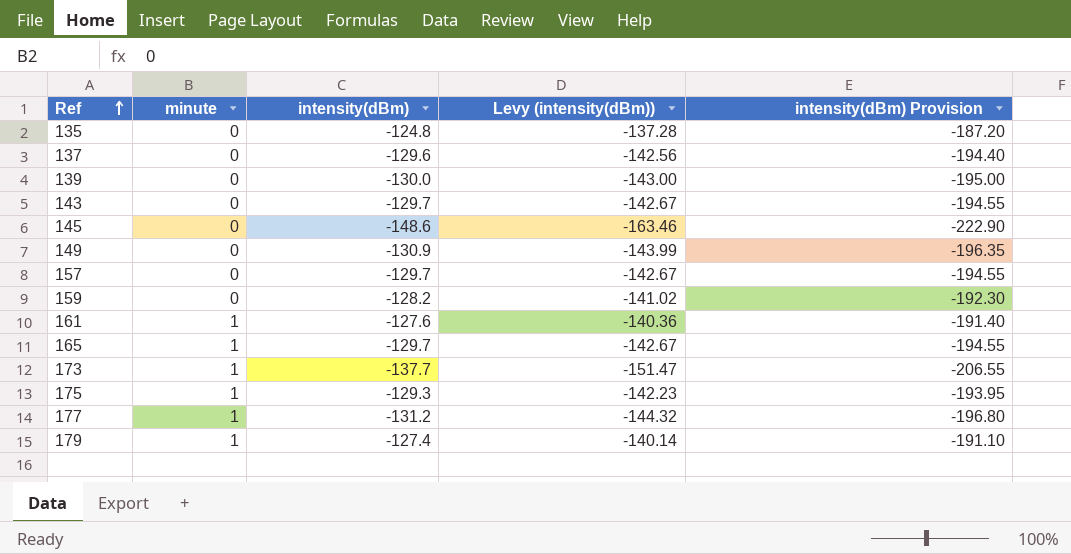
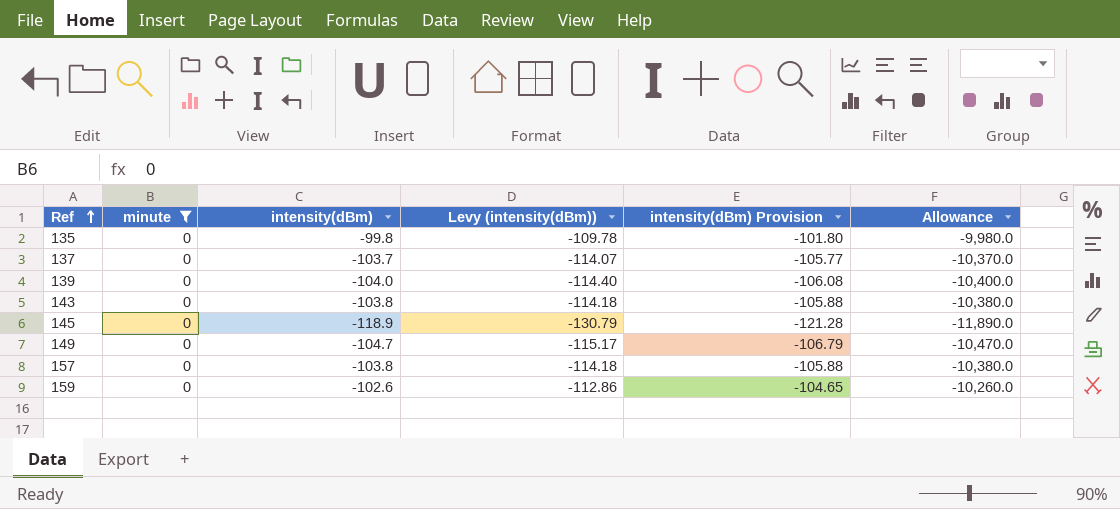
filter: none -> minute = 0
column intensity(dBm) Provision | formula: [intensity(dBm)] * 1.5 -> [intensity(dBm)] * 1.02
column Allowance | formula: none -> [intensity(dBm)] * 100
135 | intensity(dBm): -124.8 -> -99.8
135 | Levy (intensity(dBm)): -137.28 -> -109.78
137 | intensity(dBm): -129.6 -> -103.7
137 | Levy (intensity(dBm)): -142.56 -> -114.07
139 | intensity(dBm): -130.0 -> -104.0
139 | Levy (intensity(dBm)): -143.00 -> -114.40
143 | intensity(dBm): -129.7 -> -103.8
143 | Levy (intensity(dBm)): -142.67 -> -114.18
145 | intensity(dBm): -148.6 -> -118.9
145 | Levy (intensity(dBm)): -163.46 -> -130.79
149 | intensity(dBm): -130.9 -> -104.7
149 | Levy (intensity(dBm)): -143.99 -> -115.17
157 | intensity(dBm): -129.7 -> -103.8
157 | Levy (intensity(dBm)): -142.67 -> -114.18
159 | intensity(dBm): -128.2 -> -102.6
159 | Levy (intensity(dBm)): -141.02 -> -112.86

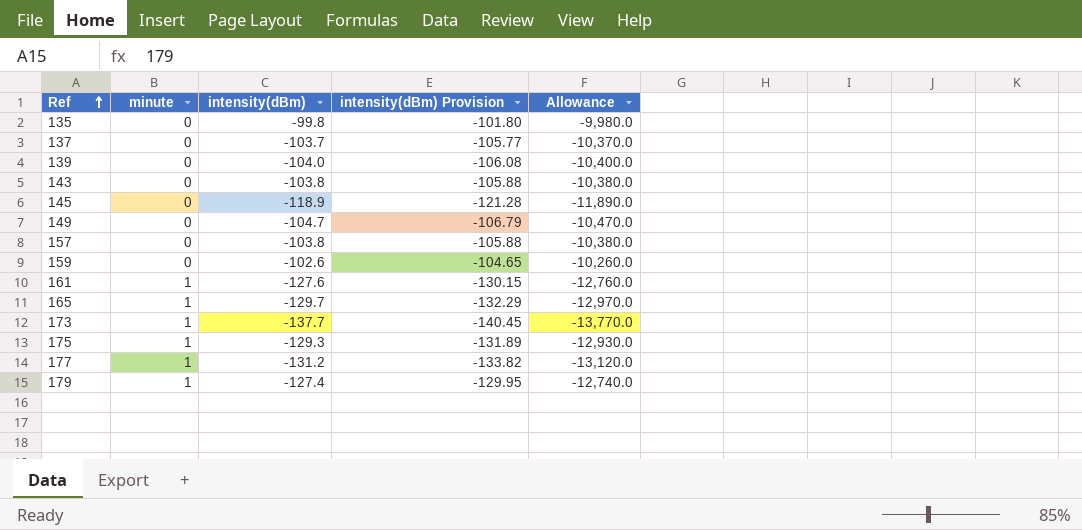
filter: minute = 0 -> none
column Levy (intensity(dBm)) | formula: [intensity(dBm)] * 1.1 -> none

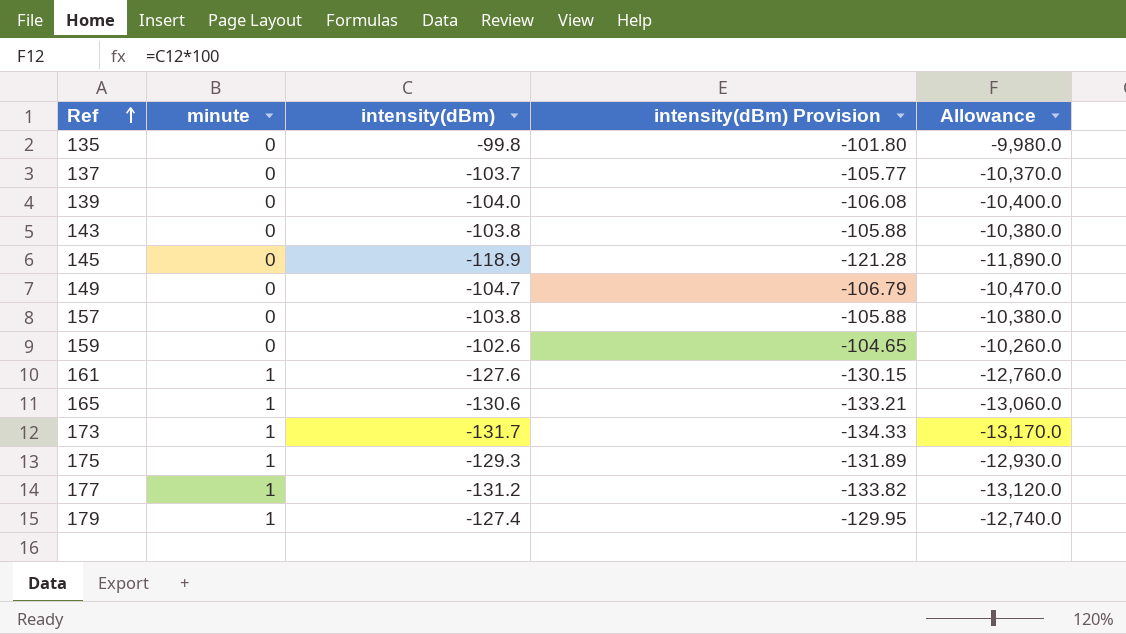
165 | intensity(dBm): -129.7 -> -130.6
165 | intensity(dBm) Provision: -132.29 -> -133.21
165 | Allowance: -12,970.0 -> -13,060.0
173 | intensity(dBm): -137.7 -> -131.7
173 | intensity(dBm) Provision: -140.45 -> -134.33
173 | Allowance: -13,770.0 -> -13,170.0

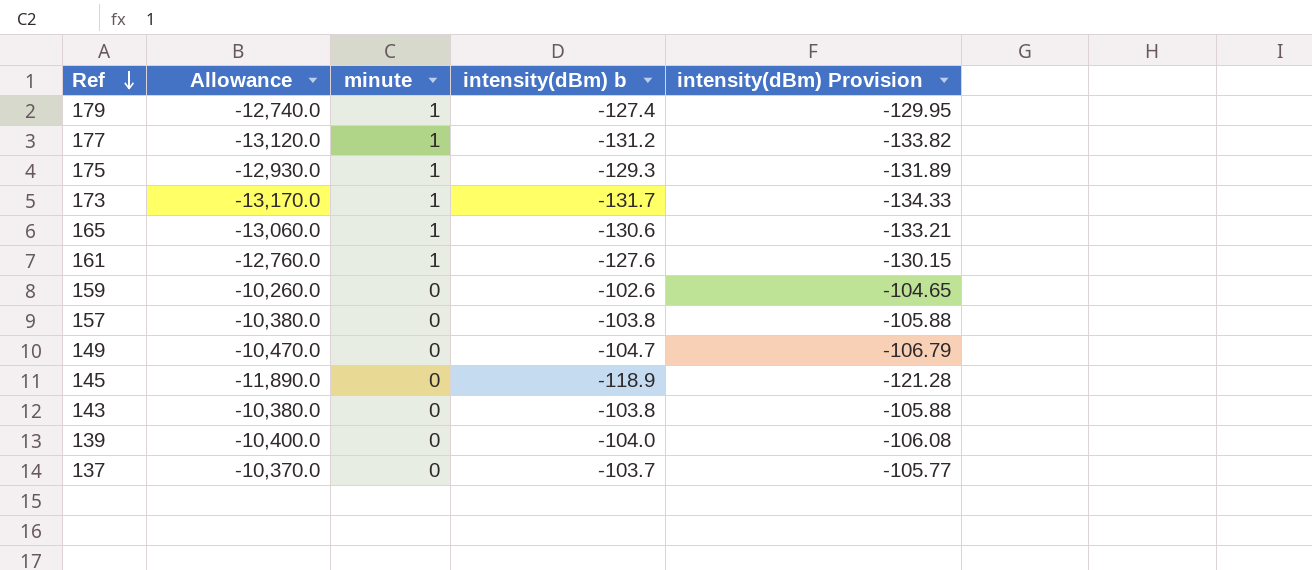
row order: Ref ascending -> Ref descending
column Allowance | position: 5 -> 2
column name: intensity(dBm) -> intensity(dBm) b
row 135: 0 | -99.8 | -101.80 | -9,980.0 -> none

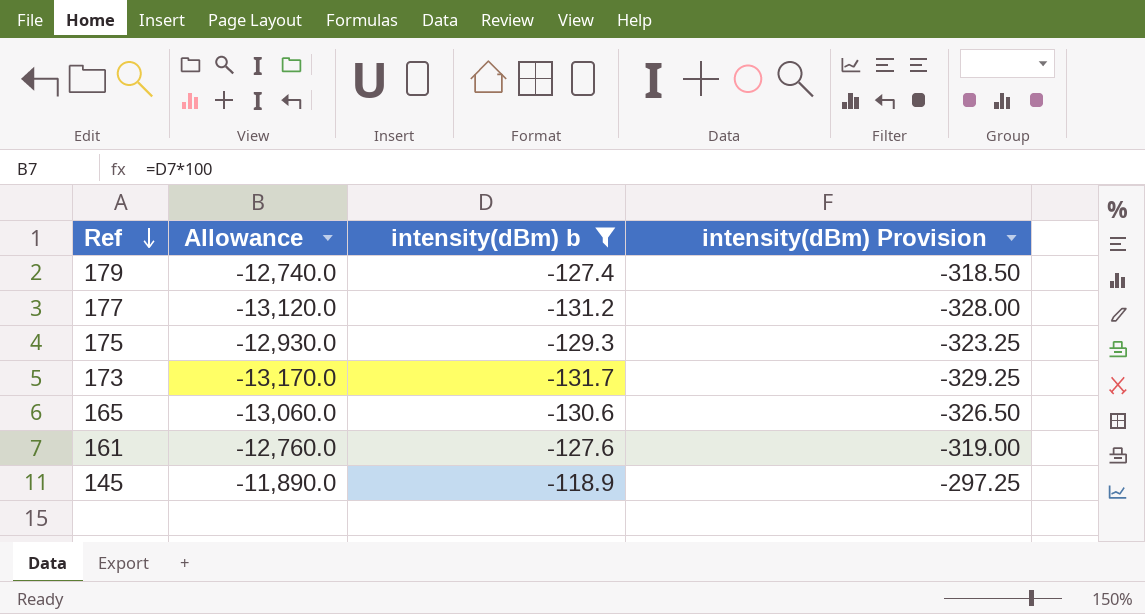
filter: none -> intensity(dBm) b <= -118.9
column minute | position: 3 -> none
column intensity(dBm) Provision | formula: [intensity(dBm) b] * 1.02 -> [intensity(dBm) b] * 2.5

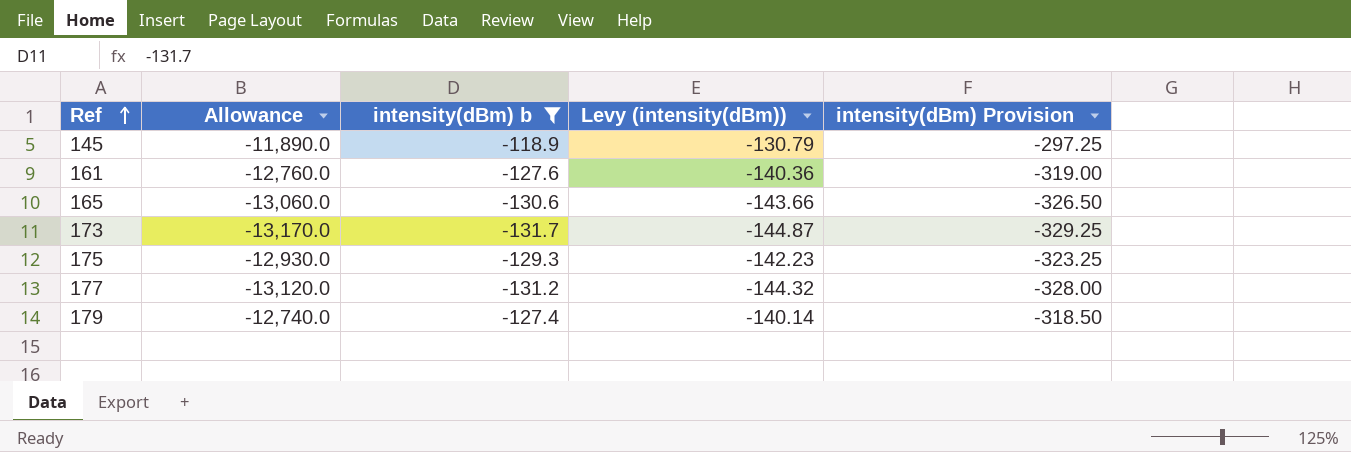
row order: Ref descending -> Ref ascending
column Levy (intensity(dBm)) | formula: none -> [intensity(dBm) b] * 1.1

